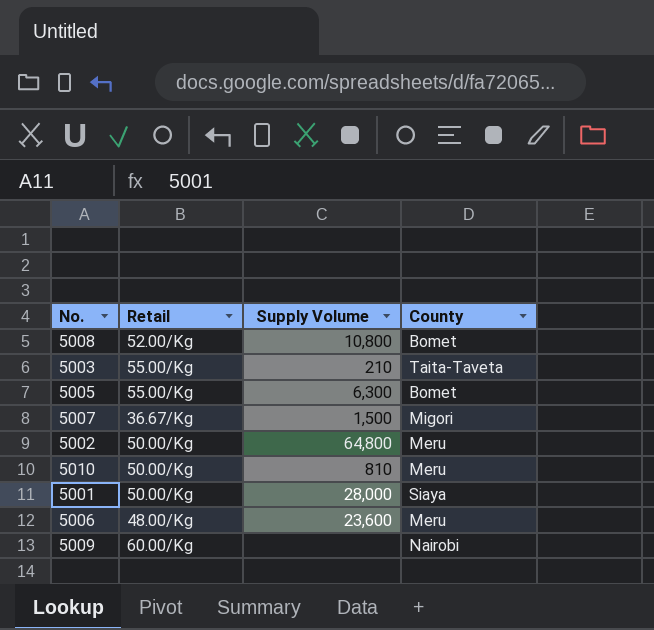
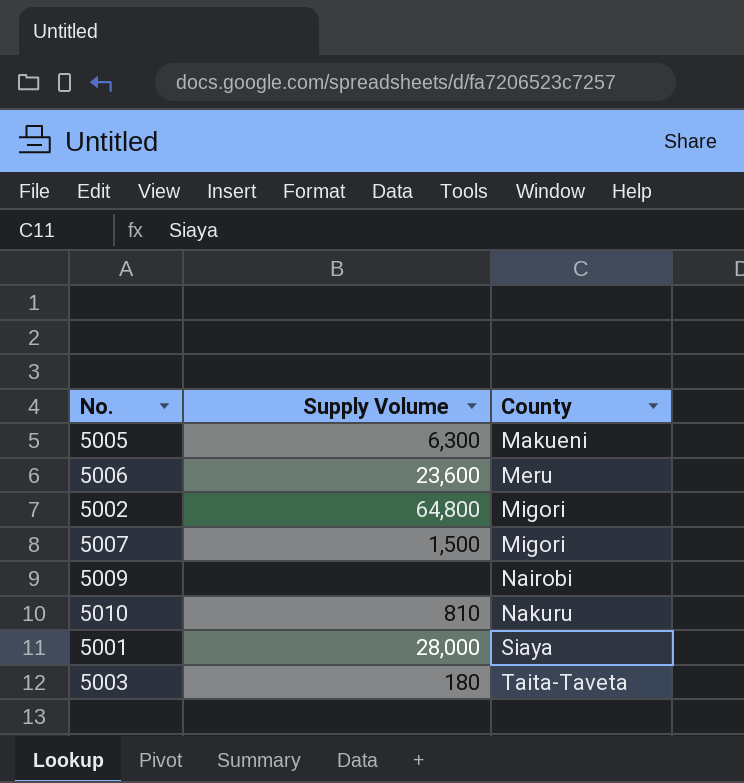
row order: none -> County ascending
column Retail | position: 2 -> none
row 5008: 52.00/Kg | 10,800 | Bomet -> none
5005 | County: Bomet -> Makueni
5002 | County: Meru -> Migori
5010 | County: Meru -> Nakuru
5003 | Supply Volume: 210 -> 180

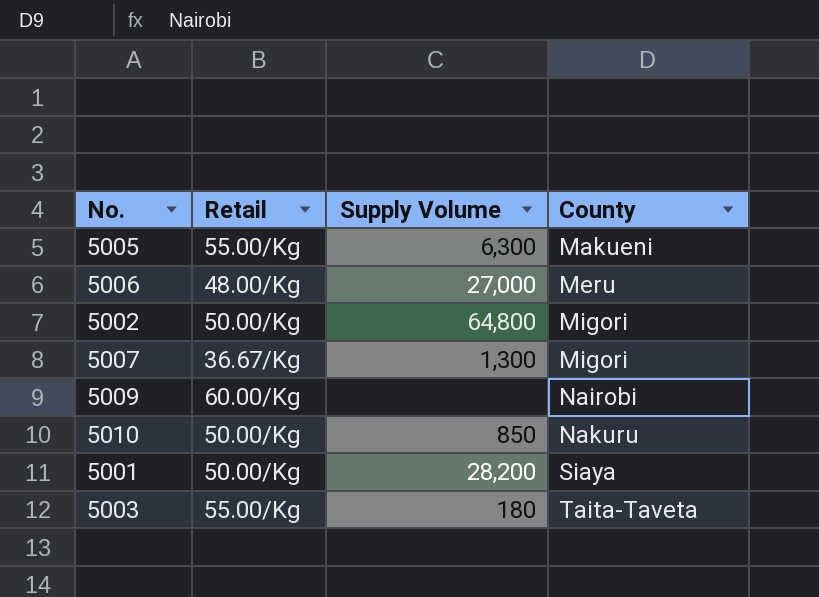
column Retail | position: none -> 2
5006 | Supply Volume: 23,600 -> 27,000
5007 | Supply Volume: 1,500 -> 1,300
5010 | Supply Volume: 810 -> 850
5001 | Supply Volume: 28,000 -> 28,200

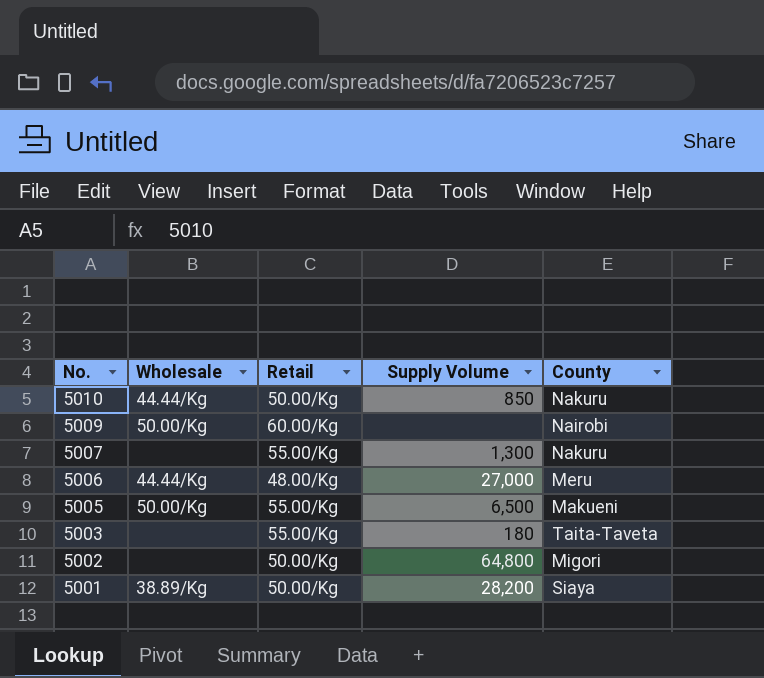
row order: County ascending -> No. descending
column Wholesale | position: none -> 2
5007 | Retail: 36.67/Kg -> 55.00/Kg
5007 | County: Migori -> Nakuru
5005 | Supply Volume: 6,300 -> 6,500

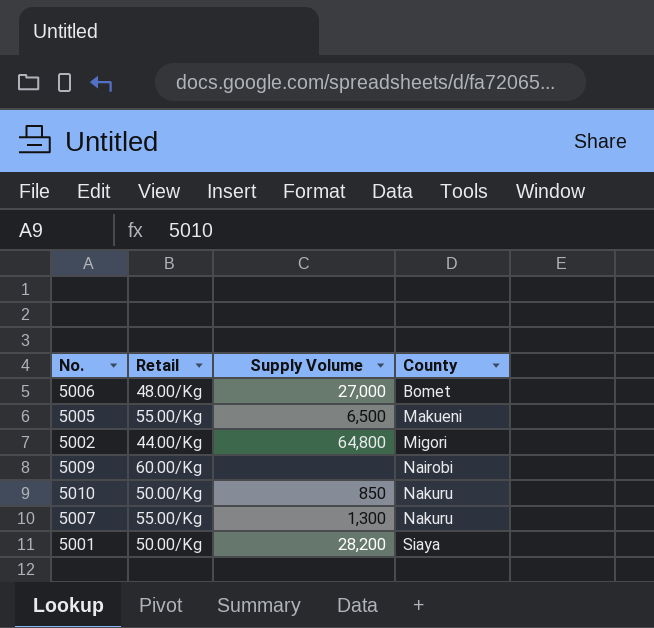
row order: No. descending -> County ascending
column Wholesale | position: 2 -> none
row 5003: none | 55.00/Kg | 180 | Taita-Taveta -> none
5006 | County: Meru -> Bomet
5002 | Retail: 50.00/Kg -> 44.00/Kg

